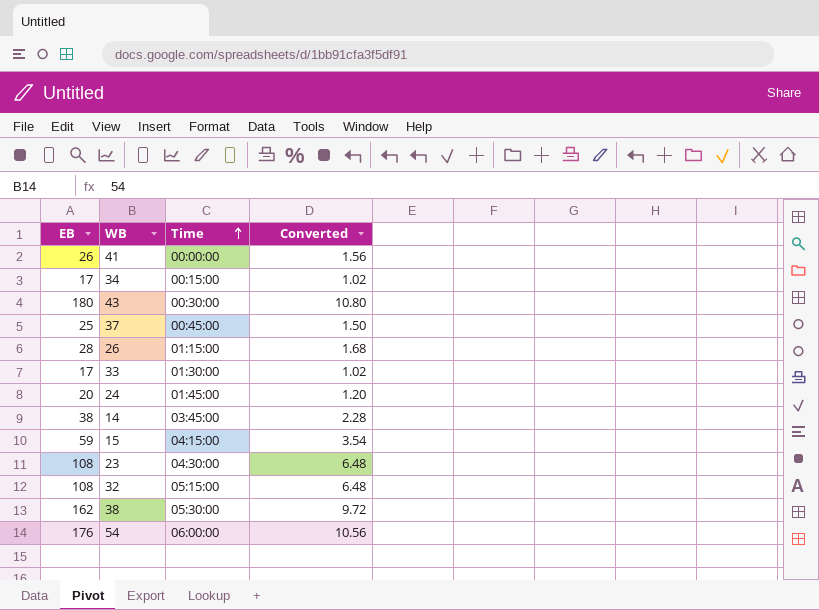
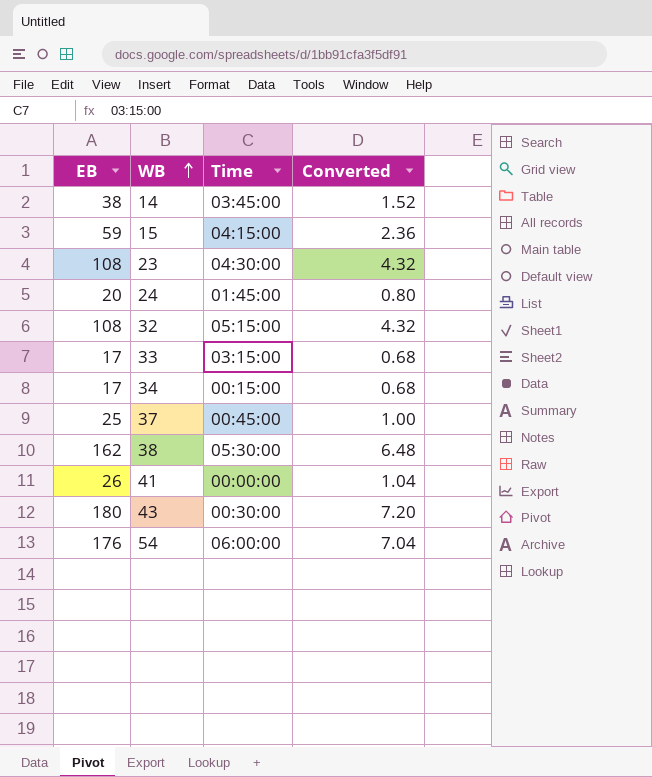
row order: Time ascending -> WB ascending
column Converted | formula: [EB] * 0.06 -> [EB] * 0.04
row 26: 28 | 01:15:00 | 1.68 -> none
33 | Time: 01:30:00 -> 03:15:00

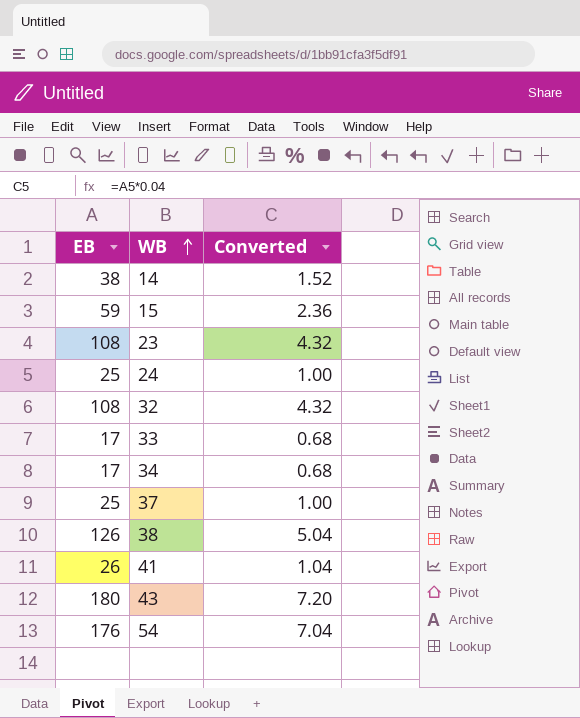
column Time | position: 3 -> none
24 | EB: 20 -> 25
24 | Converted: 0.80 -> 1.00
38 | EB: 162 -> 126
38 | Converted: 6.48 -> 5.04

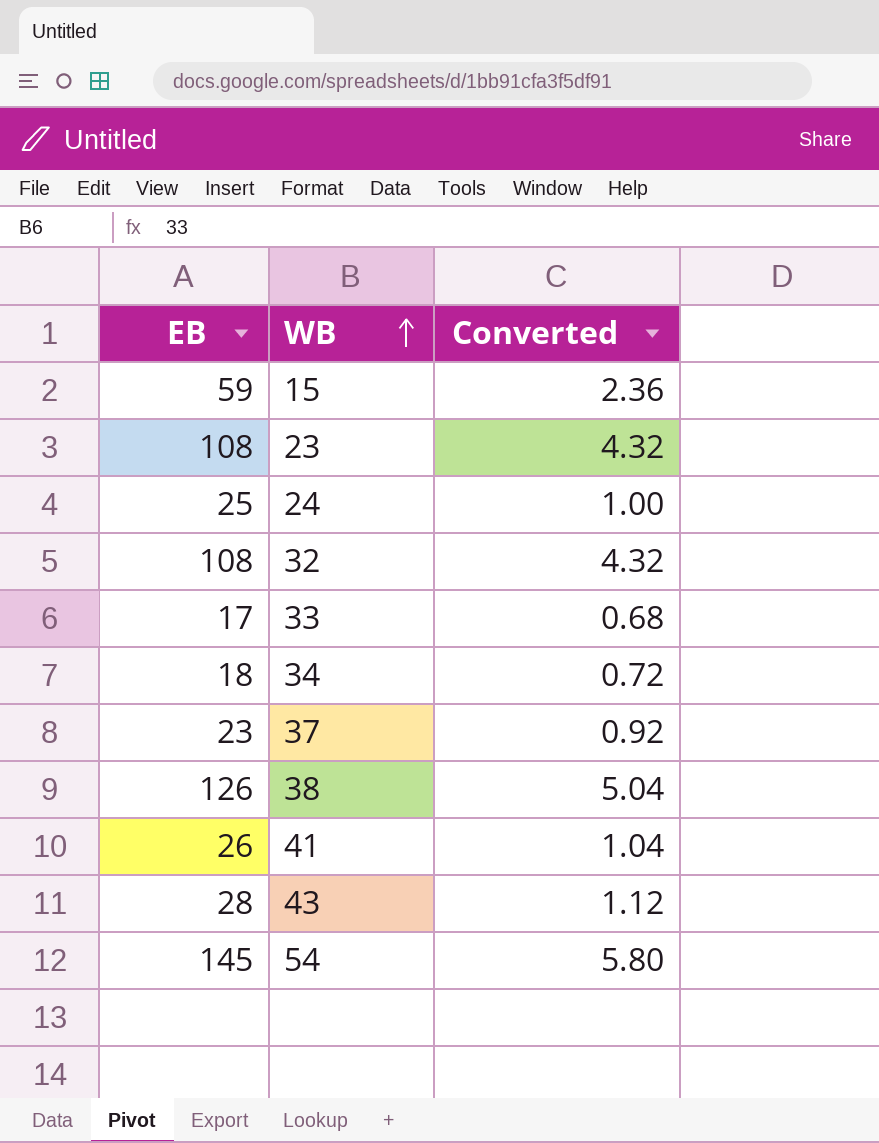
row 14: 38 | 1.52 -> none
34 | EB: 17 -> 18
34 | Converted: 0.68 -> 0.72
37 | EB: 25 -> 23
37 | Converted: 1.00 -> 0.92
43 | EB: 180 -> 28
43 | Converted: 7.20 -> 1.12
54 | EB: 176 -> 145
54 | Converted: 7.04 -> 5.80

